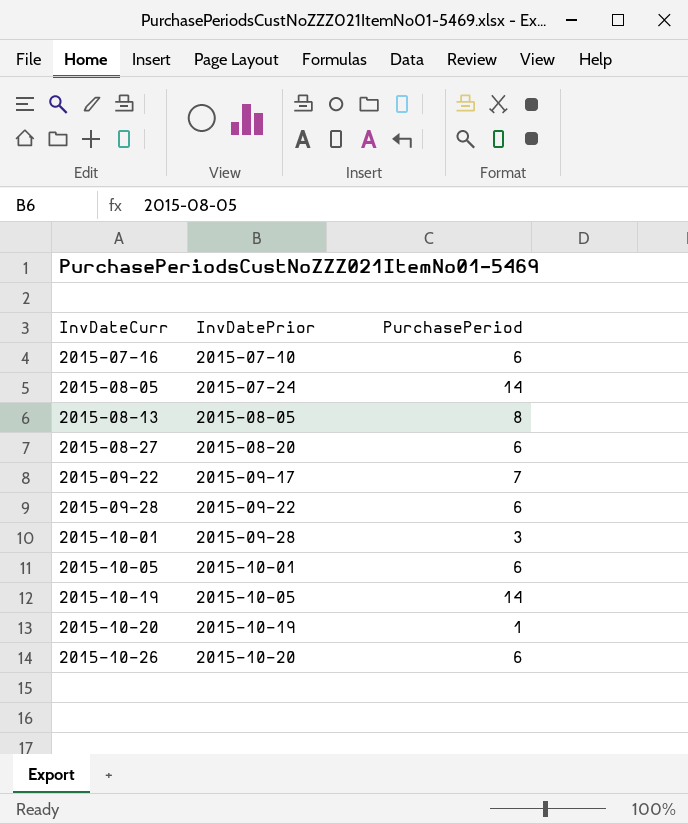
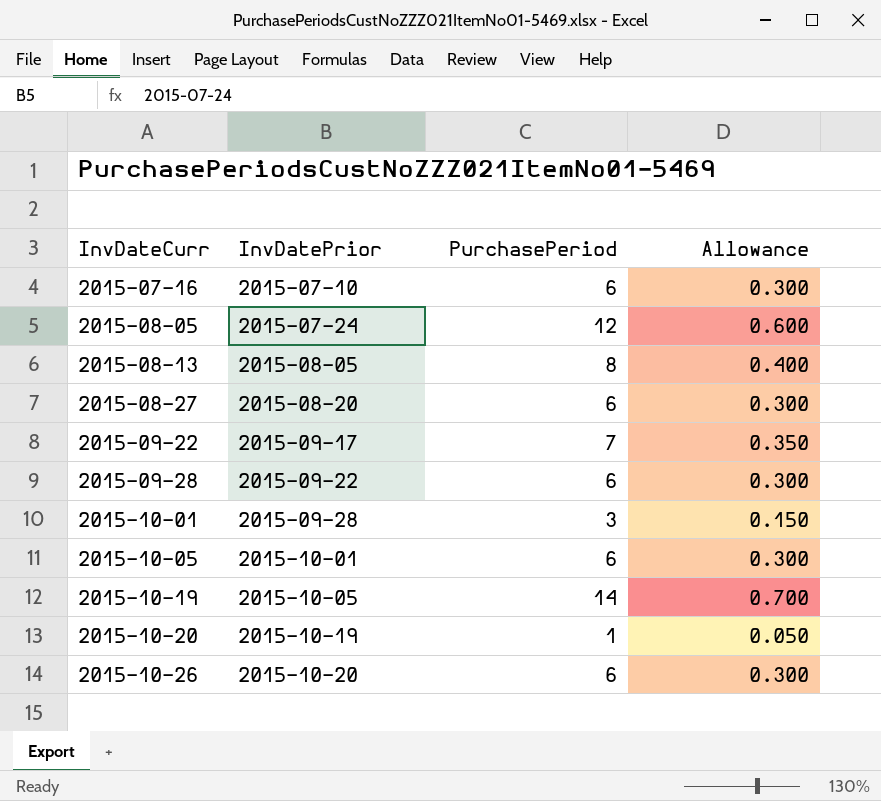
column Allowance | formula: none -> [PurchasePeriod] * 0.05
2015-08-05 | PurchasePeriod: 14 -> 12

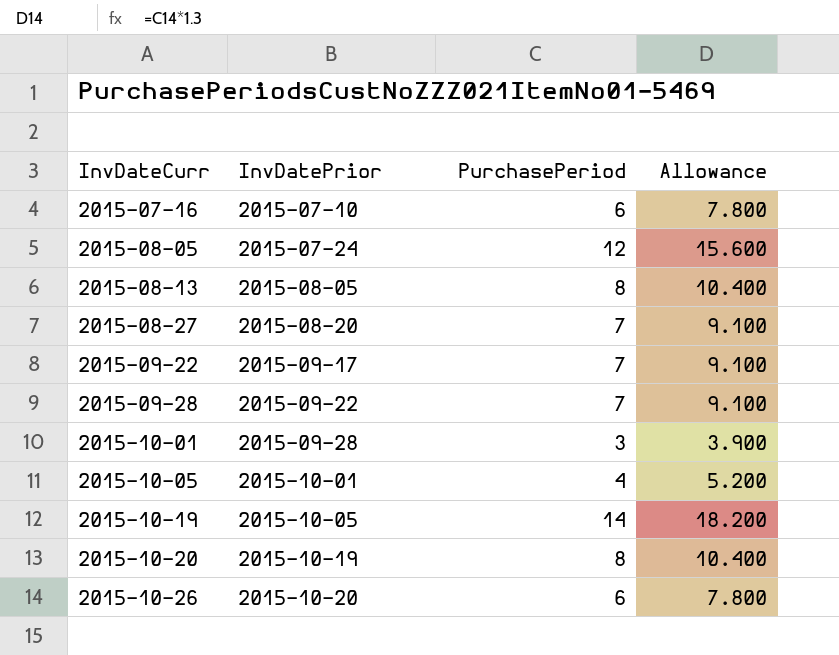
column Allowance | formula: [PurchasePeriod] * 0.05 -> [PurchasePeriod] * 1.3
2015-08-27 | PurchasePeriod: 6 -> 7
2015-09-28 | PurchasePeriod: 6 -> 7
2015-10-05 | PurchasePeriod: 6 -> 4
2015-10-20 | PurchasePeriod: 1 -> 8

